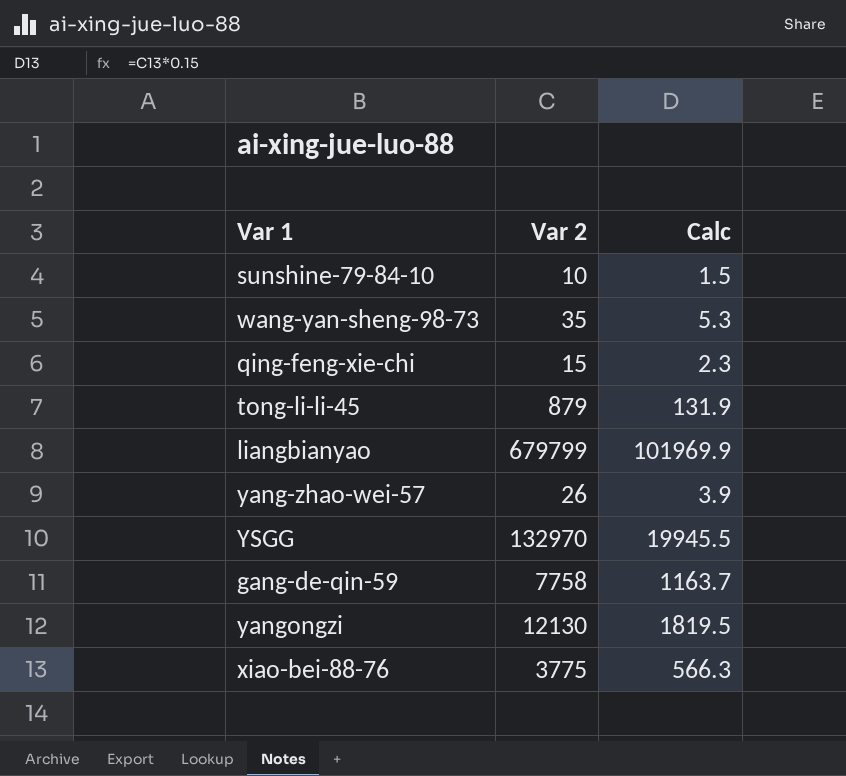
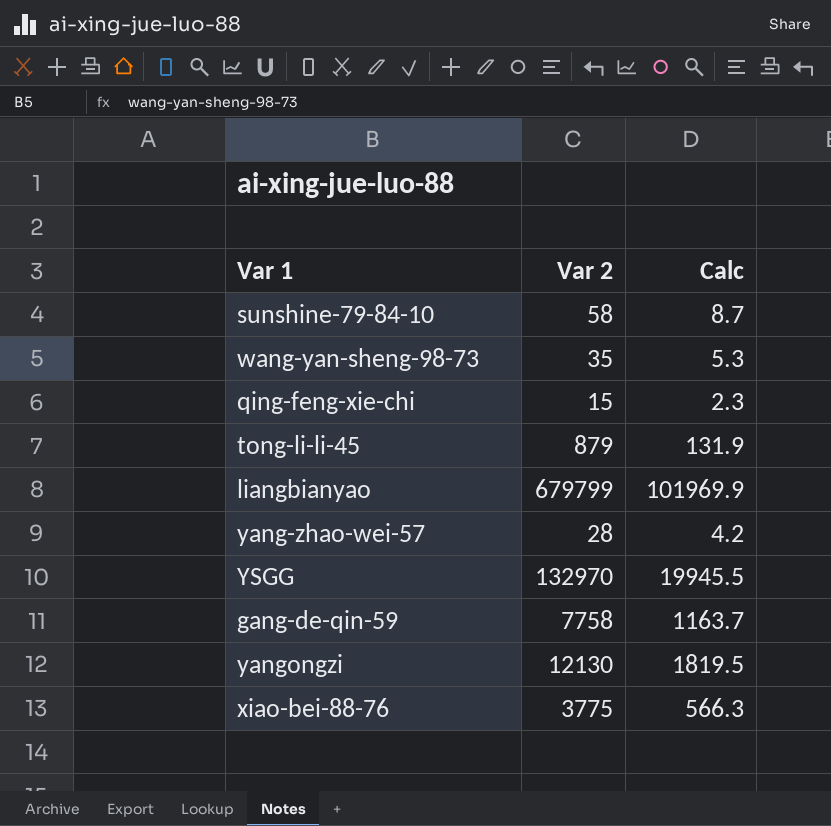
sunshine-79-84-10 | Var 2: 10 -> 58
sunshine-79-84-10 | Calc: 1.5 -> 8.7
yang-zhao-wei-57 | Var 2: 26 -> 28
yang-zhao-wei-57 | Calc: 3.9 -> 4.2

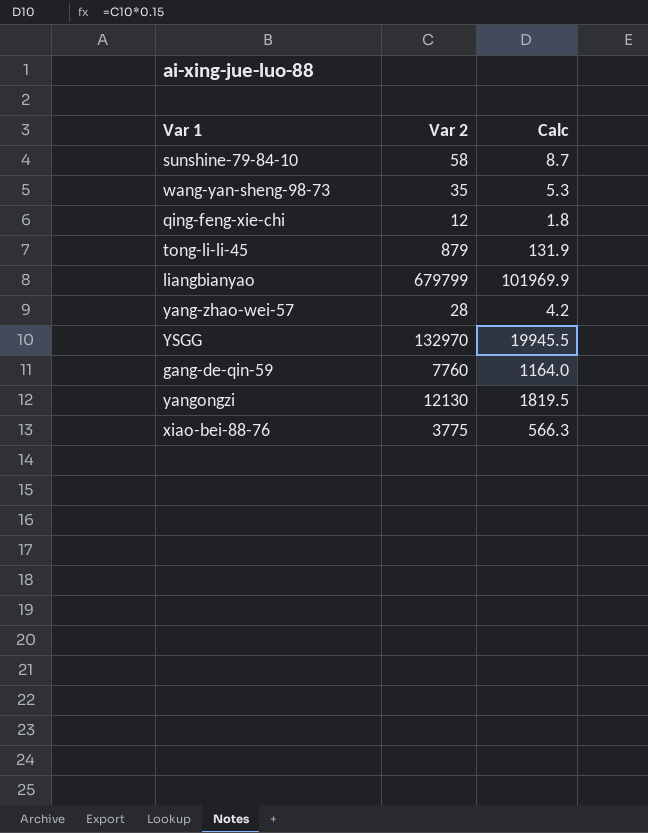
qing-feng-xie-chi | Var 2: 15 -> 12
qing-feng-xie-chi | Calc: 2.3 -> 1.8
gang-de-qin-59 | Var 2: 7758 -> 7760
gang-de-qin-59 | Calc: 1163.7 -> 1164.0

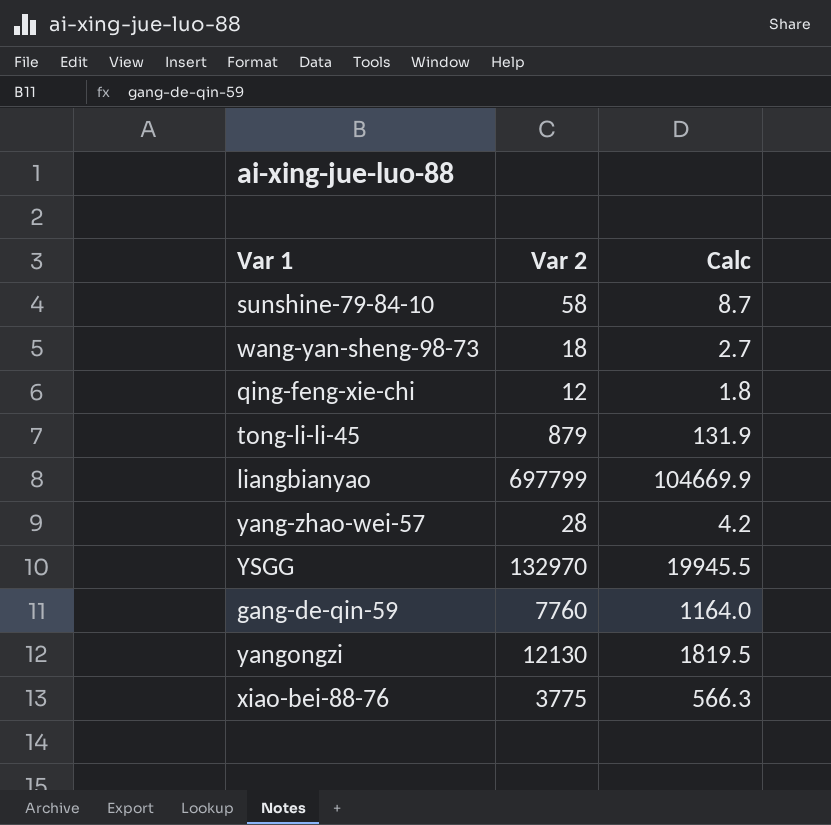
wang-yan-sheng-98-73 | Var 2: 35 -> 18
wang-yan-sheng-98-73 | Calc: 5.3 -> 2.7
liangbianyao | Var 2: 679799 -> 697799
liangbianyao | Calc: 101969.9 -> 104669.9

